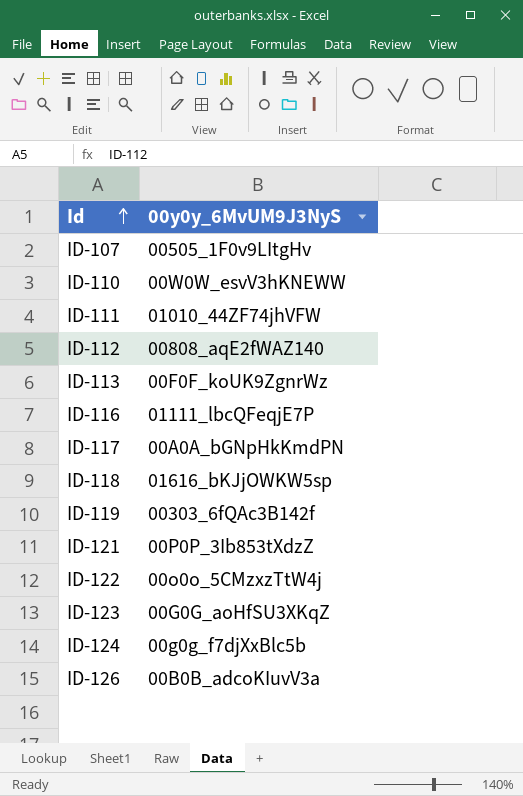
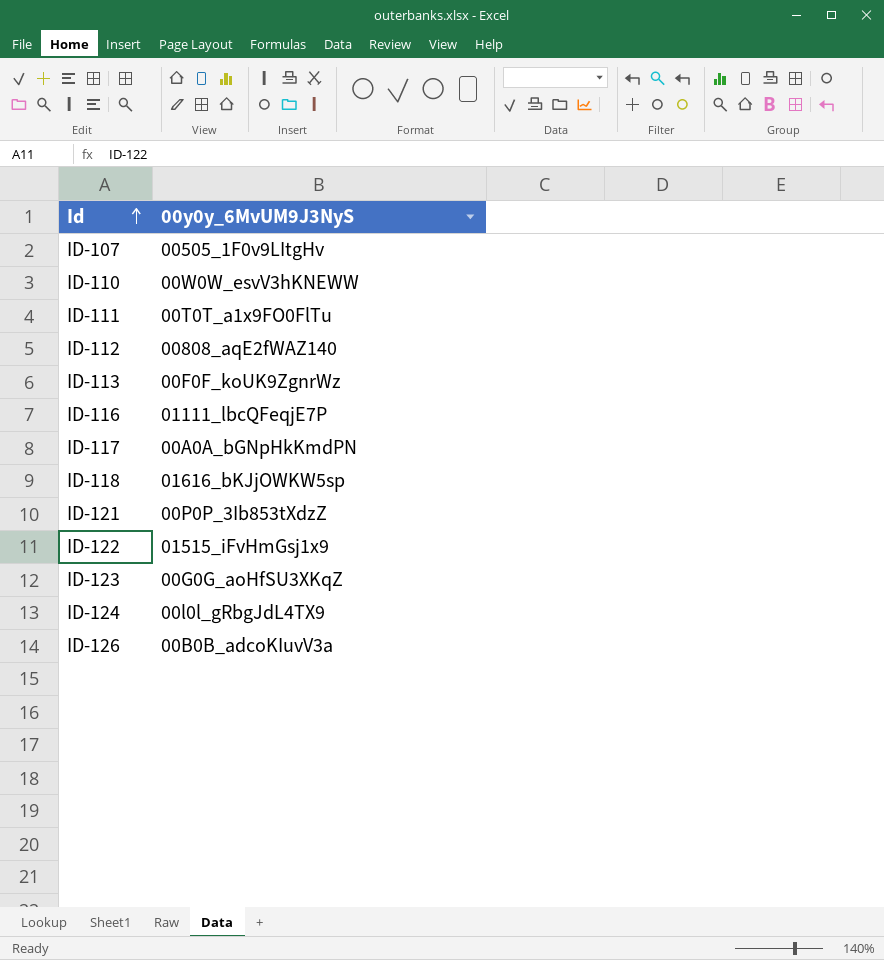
row ID-119: 00303_6fQAc3B142f -> none
ID-111 | 00y0y_6MvUM9J3NyS: 01010_44ZF74jhVFW -> 00T0T_a1x9FO0FlTu
ID-122 | 00y0y_6MvUM9J3NyS: 00o0o_5CMzxzTtW4j -> 01515_iFvHmGsj1x9
ID-124 | 00y0y_6MvUM9J3NyS: 00g0g_f7djXxBlc5b -> 00l0l_gRbgJdL4TX9

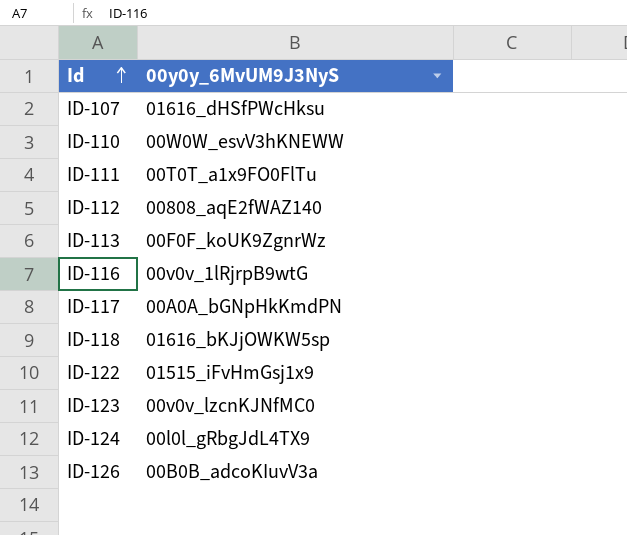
row ID-121: 00P0P_3Ib853tXdzZ -> none
ID-107 | 00y0y_6MvUM9J3NyS: 00505_1F0v9LItgHv -> 01616_dHSfPWcHksu
ID-116 | 00y0y_6MvUM9J3NyS: 01111_lbcQFeqjE7P -> 00v0v_1lRjrpB9wtG
ID-123 | 00y0y_6MvUM9J3NyS: 00G0G_aoHfSU3XKqZ -> 00v0v_lzcnKJNfMC0

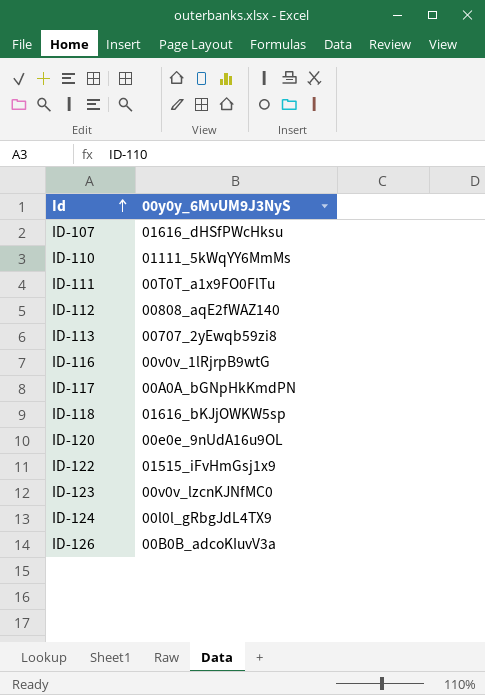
ID-110 | 00y0y_6MvUM9J3NyS: 00W0W_esvV3hKNEWW -> 01111_5kWqYY6MmMs
ID-113 | 00y0y_6MvUM9J3NyS: 00F0F_koUK9ZgnrWz -> 00707_2yEwqb59zi8
row ID-120: none -> 00e0e_9nUdA16u9OL

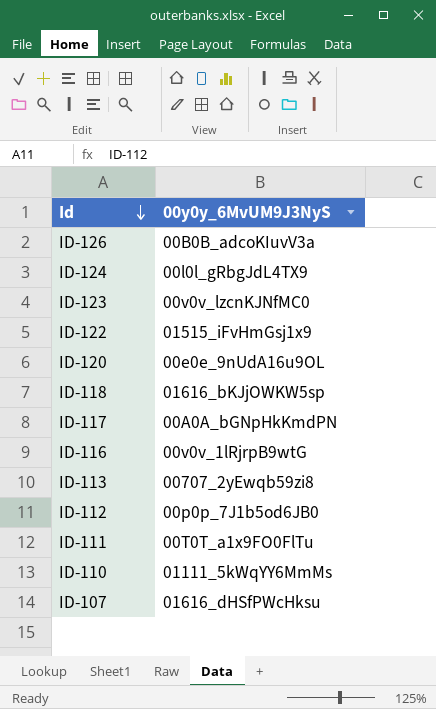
row order: Id ascending -> Id descending
ID-112 | 00y0y_6MvUM9J3NyS: 00808_aqE2fWAZ140 -> 00p0p_7J1b5od6JB0

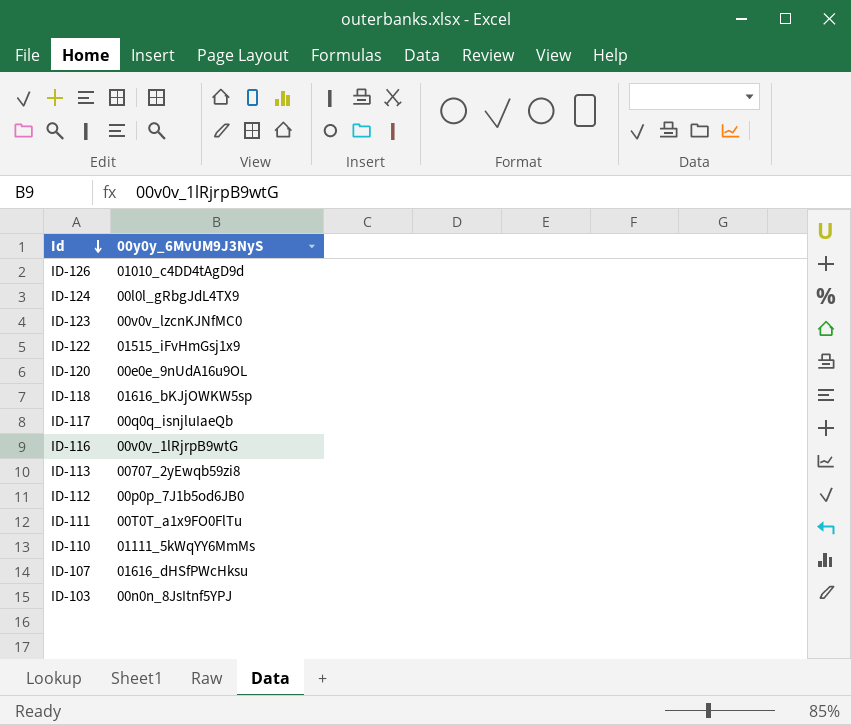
ID-126 | 00y0y_6MvUM9J3NyS: 00B0B_adcoKIuvV3a -> 01010_c4DD4tAgD9d
ID-117 | 00y0y_6MvUM9J3NyS: 00A0A_bGNpHkKmdPN -> 00q0q_isnjluIaeQb
row ID-103: none -> 00n0n_8JsItnf5YPJ

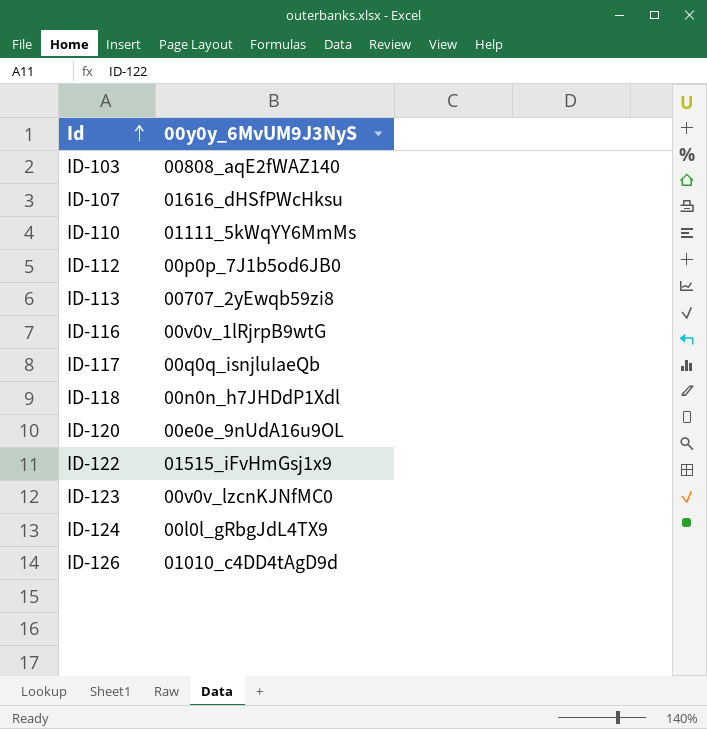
row order: Id descending -> Id ascending
row ID-111: 00T0T_a1x9FO0FlTu -> none
ID-103 | 00y0y_6MvUM9J3NyS: 00n0n_8JsItnf5YPJ -> 00808_aqE2fWAZ140
ID-118 | 00y0y_6MvUM9J3NyS: 01616_bKJjOWKW5sp -> 00n0n_h7JHDdP1Xdl

